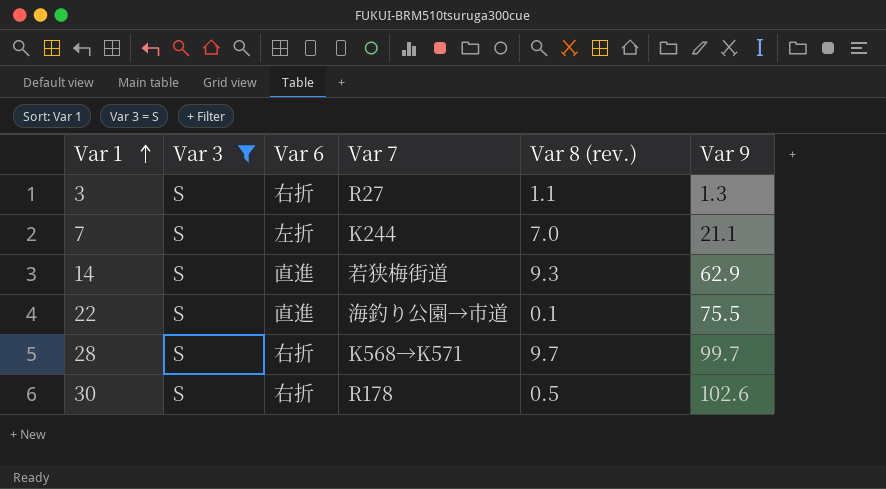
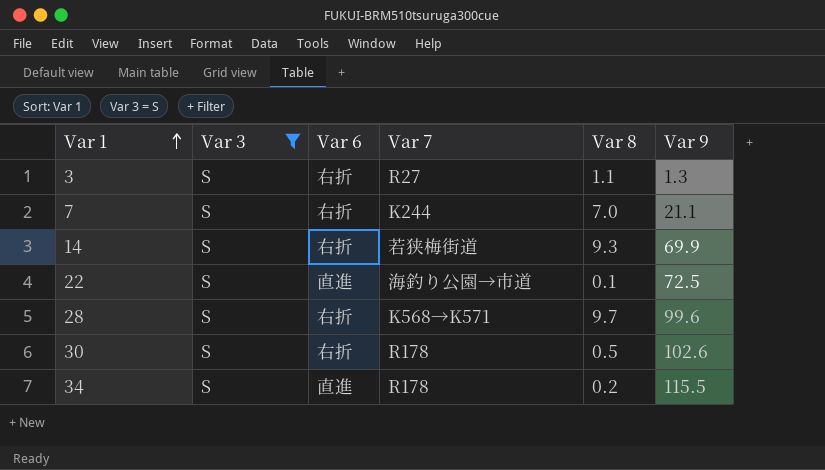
column name: Var 8 (rev.) -> Var 8
7 | Var 6: 左折 -> 右折
14 | Var 6: 直進 -> 右折
14 | Var 9: 62.9 -> 69.9
22 | Var 9: 75.5 -> 72.5
28 | Var 9: 99.7 -> 99.6
row 34: none -> S | 直進 | R178 | 0.2 | 115.5

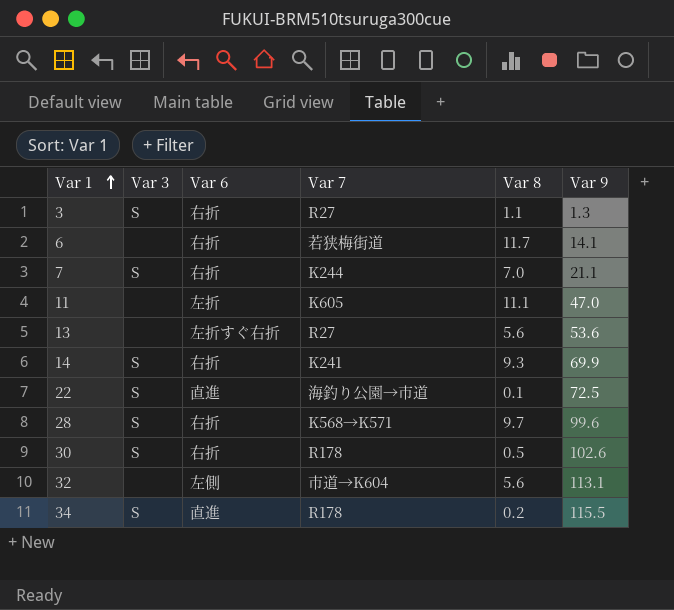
filter: Var 3 = S -> none
14 | Var 7: 若狭梅街道 -> K241

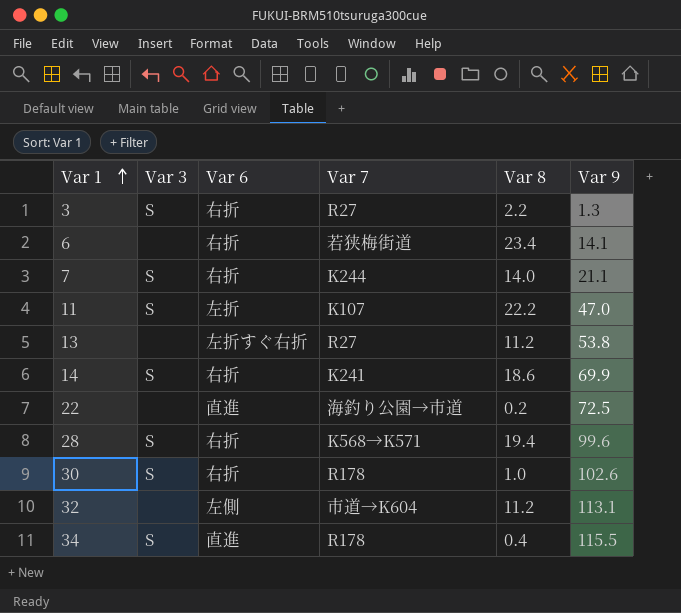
3 | Var 8: 1.1 -> 2.2
6 | Var 8: 11.7 -> 23.4
7 | Var 8: 7.0 -> 14.0
11 | Var 3: none -> S
11 | Var 7: K605 -> K107
11 | Var 8: 11.1 -> 22.2
13 | Var 8: 5.6 -> 11.2
13 | Var 9: 53.6 -> 53.8
14 | Var 8: 9.3 -> 18.6
22 | Var 3: S -> none
22 | Var 8: 0.1 -> 0.2
28 | Var 8: 9.7 -> 19.4
30 | Var 8: 0.5 -> 1.0
32 | Var 8: 5.6 -> 11.2
34 | Var 8: 0.2 -> 0.4

